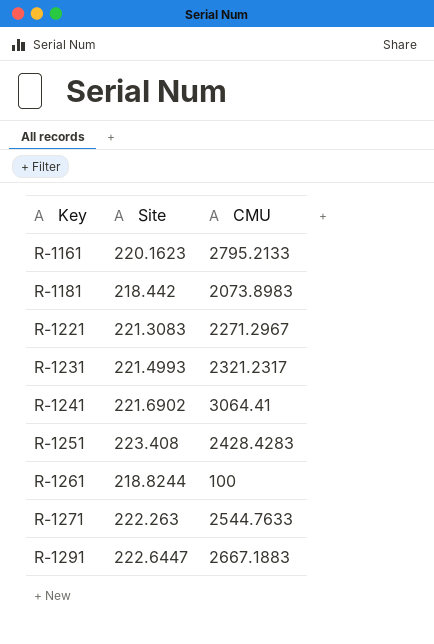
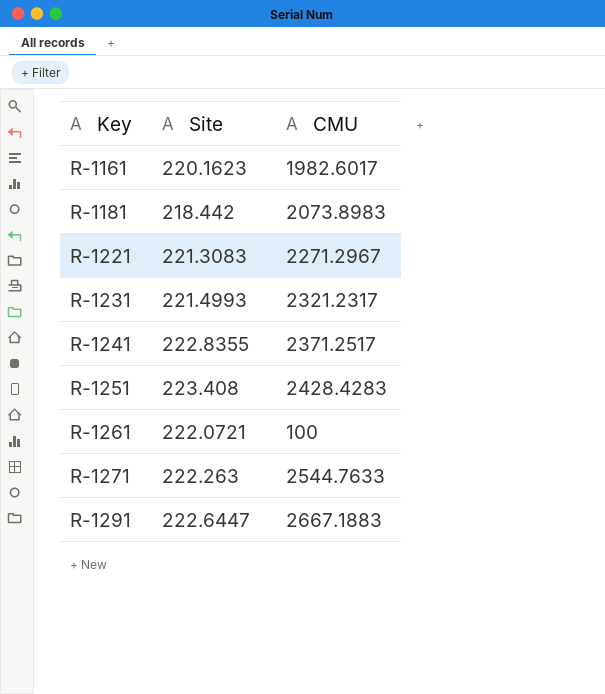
R-1161 | CMU: 2795.2133 -> 1982.6017
R-1241 | Site: 221.6902 -> 222.8355
R-1241 | CMU: 3064.41 -> 2371.2517
R-1261 | Site: 218.8244 -> 222.0721

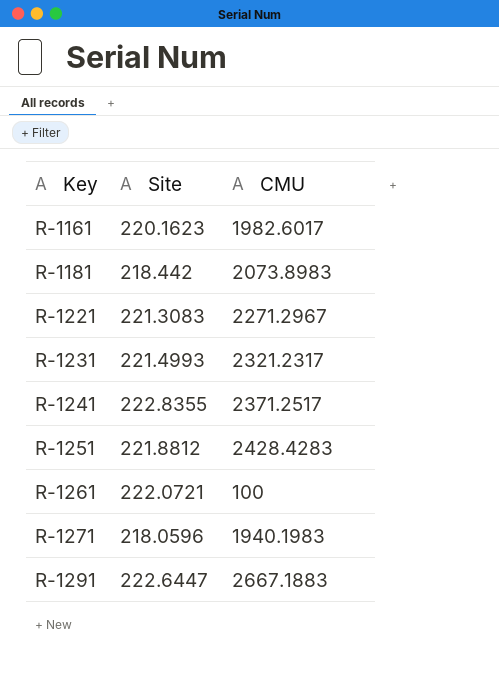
R-1251 | Site: 223.408 -> 221.8812
R-1271 | Site: 222.263 -> 218.0596
R-1271 | CMU: 2544.7633 -> 1940.1983

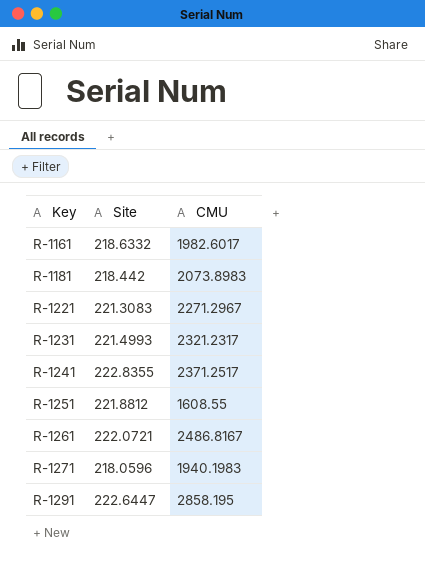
R-1161 | Site: 220.1623 -> 218.6332
R-1251 | CMU: 2428.4283 -> 1608.55
R-1261 | CMU: 100 -> 2486.8167
R-1291 | CMU: 2667.1883 -> 2858.195

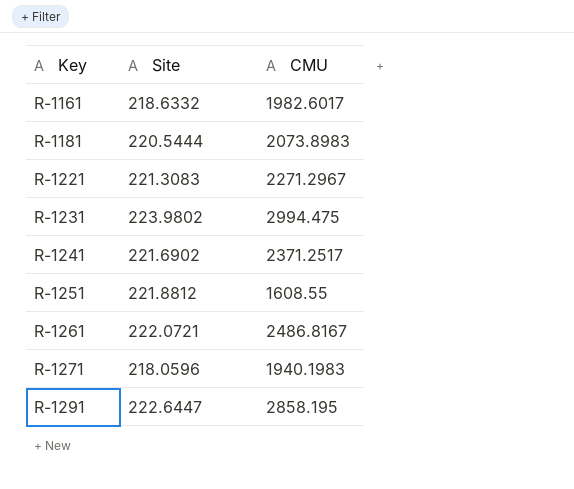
R-1181 | Site: 218.442 -> 220.5444
R-1231 | Site: 221.4993 -> 223.9802
R-1231 | CMU: 2321.2317 -> 2994.475
R-1241 | Site: 222.8355 -> 221.6902

